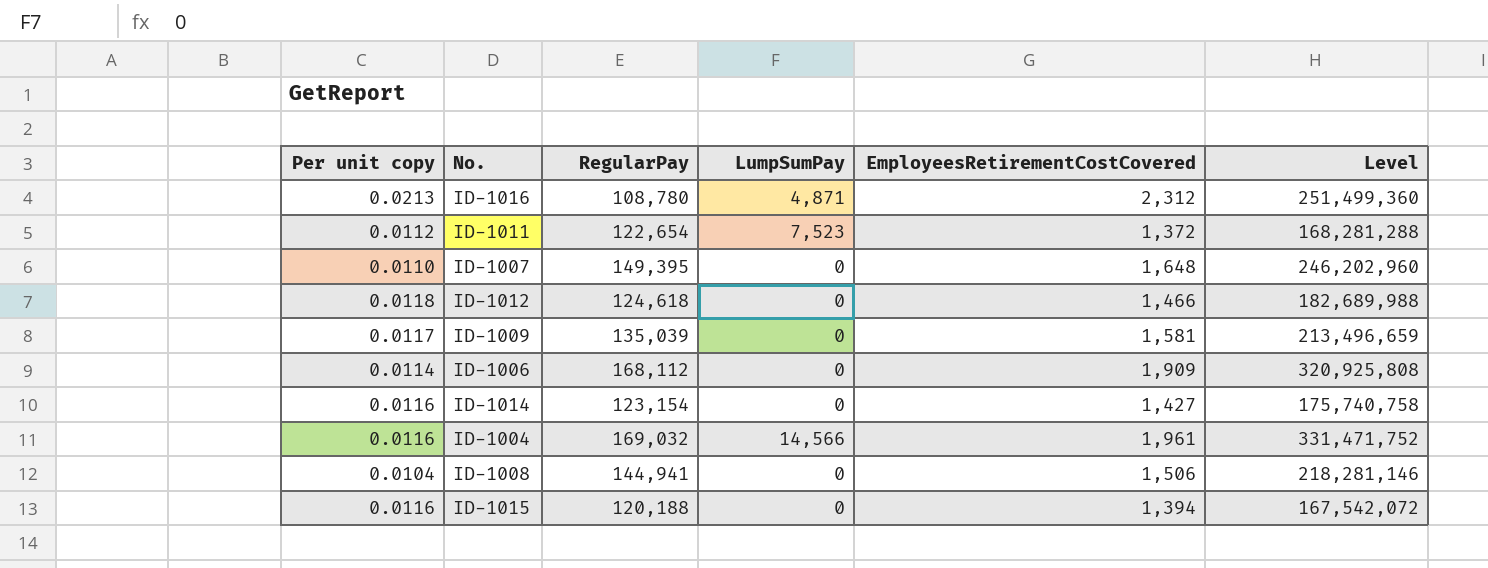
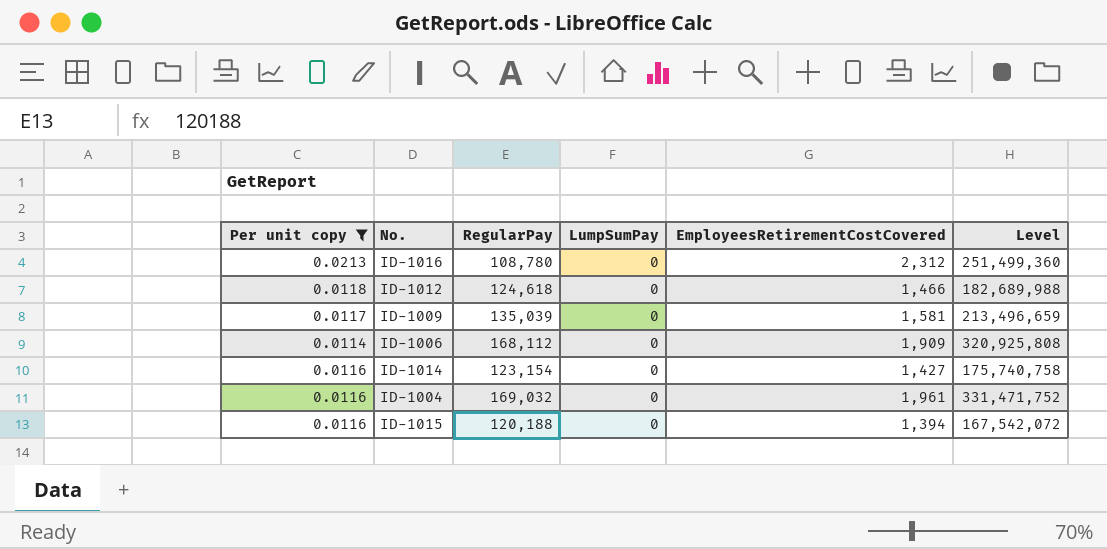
filter: none -> Per unit copy >= 0.0114
ID-1016 | LumpSumPay: 4,871 -> 0
ID-1004 | LumpSumPay: 14,566 -> 0

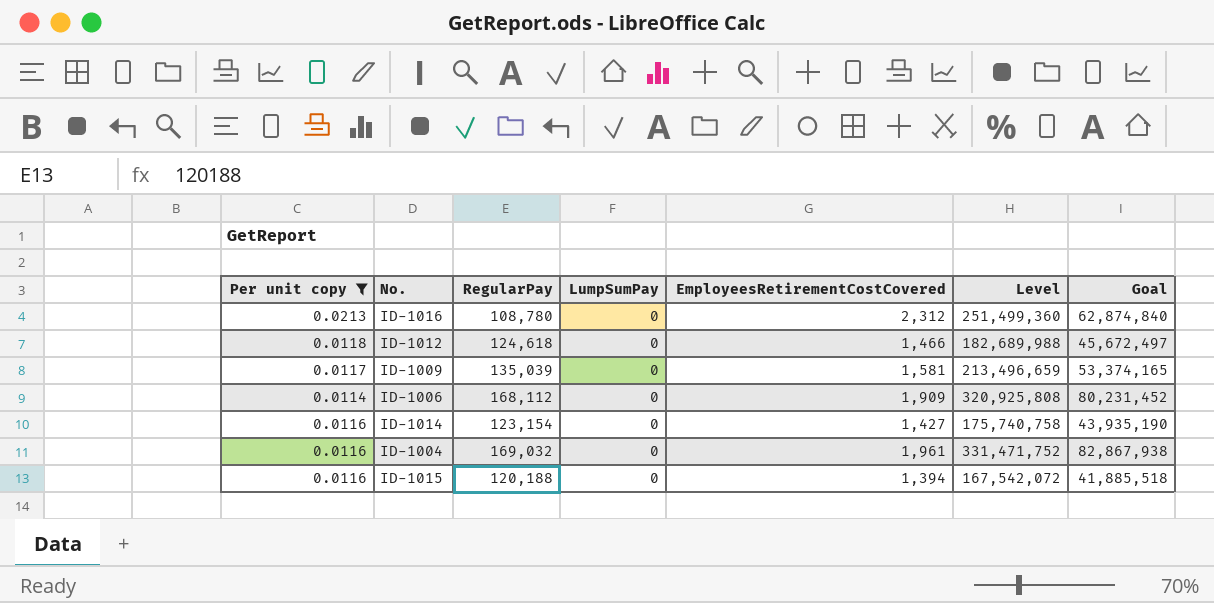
column Goal | formula: none -> [Level] * 0.25

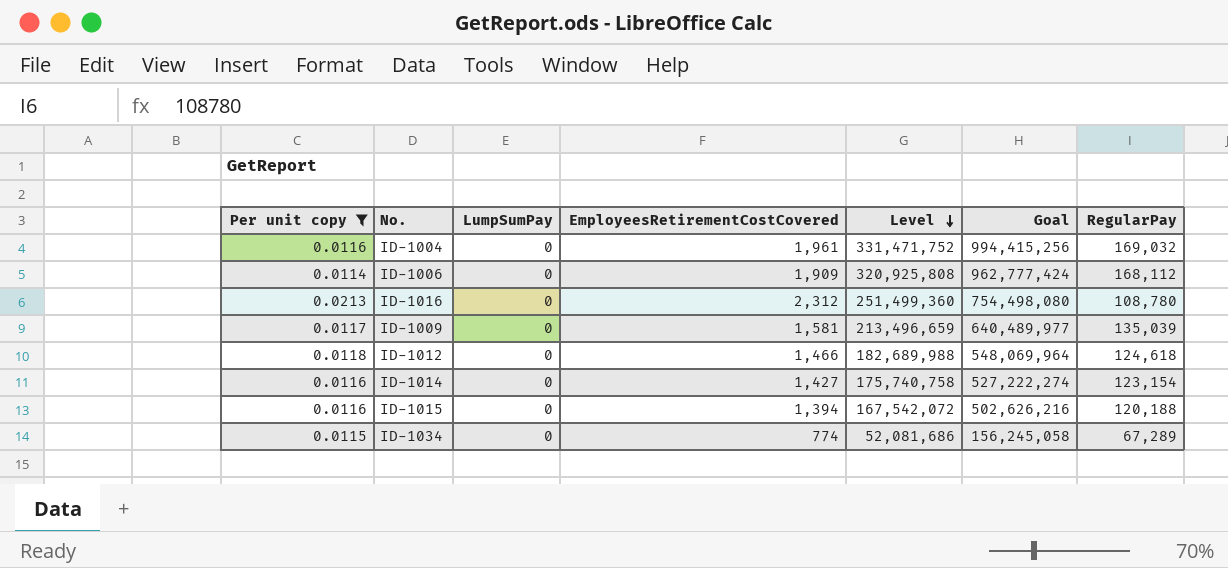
row order: none -> Level descending
column Goal | formula: [Level] * 0.25 -> [Level] * 3
column RegularPay | position: 3 -> 7
row ID-1034: none -> 0.0115 | 0 | 774 | 52,081,686 | 156,245,058 | 67,289

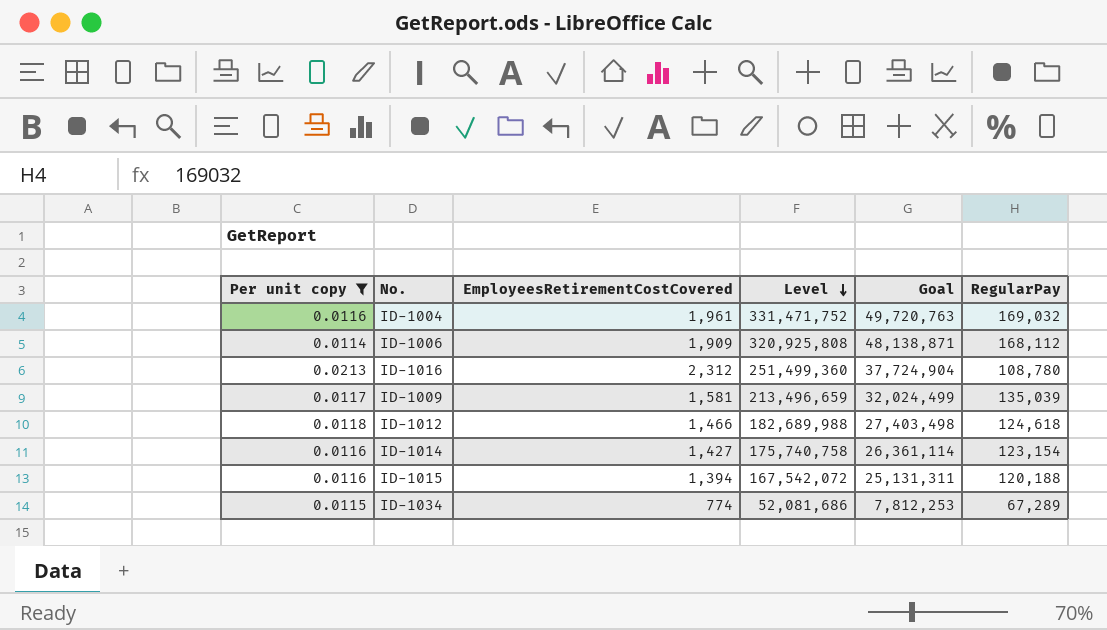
column LumpSumPay | position: 3 -> none
column Goal | formula: [Level] * 3 -> [Level] * 0.15

